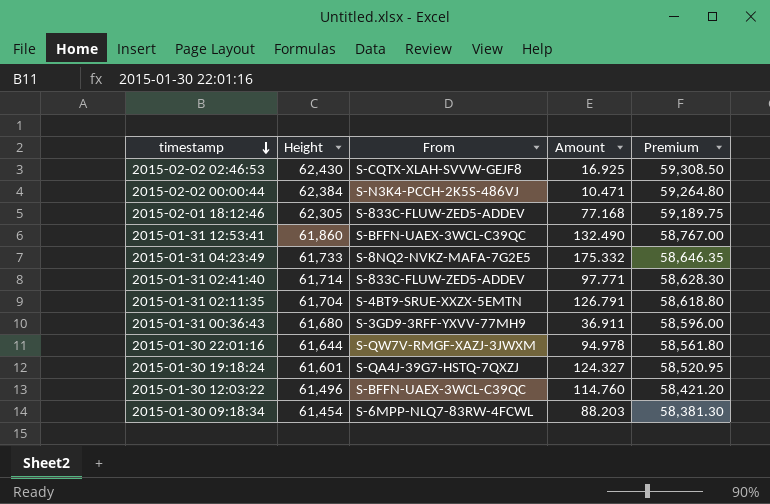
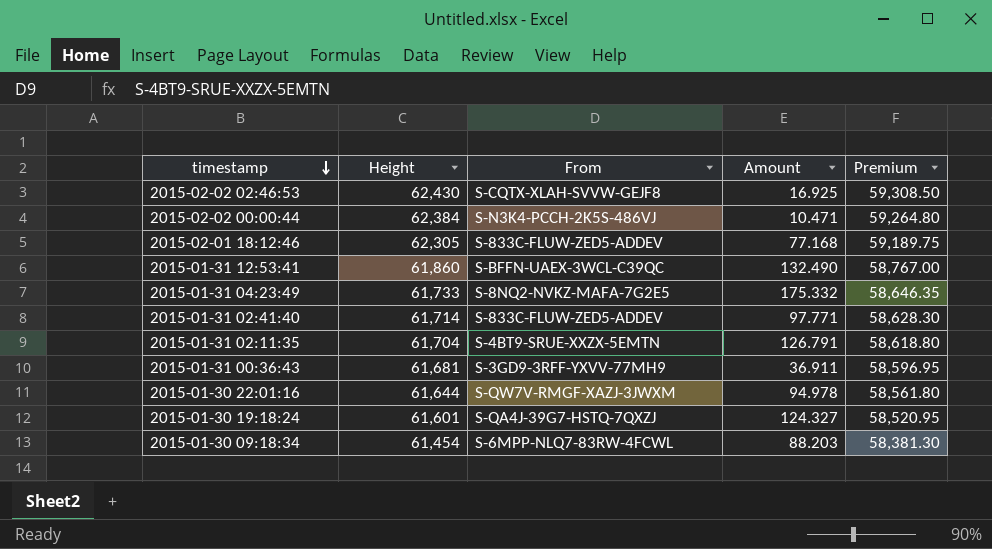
row 2015-01-30 12:03:22: 61,496 | S-BFFN-UAEX-3WCL-C39QC | 114.760 | 58,421.20 -> none
2015-01-31 00:36:43 | Height: 61,680 -> 61,681
2015-01-31 00:36:43 | Premium: 58,596.00 -> 58,596.95

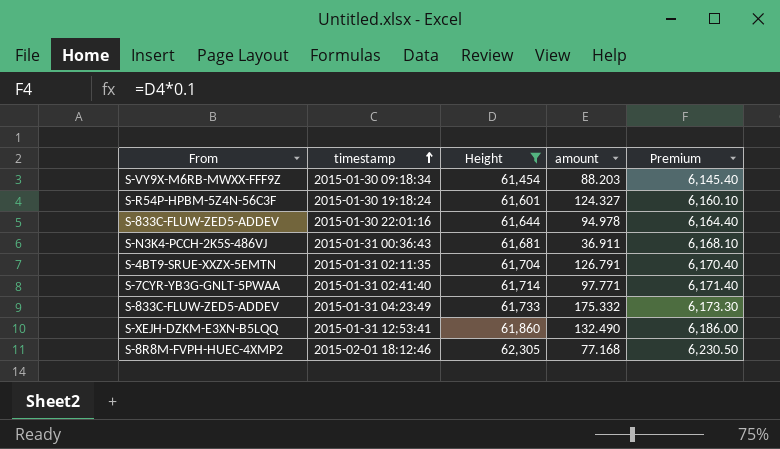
filter: none -> Height <= 62,305
row order: timestamp descending -> timestamp ascending
column From | position: 3 -> 1
column name: Amount -> amount
column Premium | formula: [Height] * 0.95 -> [Height] * 0.1
2015-01-30 09:18:34 | From: S-6MPP-NLQ7-83RW-4FCWL -> S-VY9X-M6RB-MWXX-FFF9Z
2015-01-30 19:18:24 | From: S-QA4J-39G7-HSTQ-7QXZJ -> S-R54P-HPBM-5Z4N-56C3F
2015-01-30 22:01:16 | From: S-QW7V-RMGF-XAZJ-3JWXM -> S-833C-FLUW-ZED5-ADDEV
2015-01-31 00:36:43 | From: S-3GD9-3RFF-YXVV-77MH9 -> S-N3K4-PCCH-2K5S-486VJ
2015-01-31 02:41:40 | From: S-833C-FLUW-ZED5-ADDEV -> S-7CYR-YB3G-GNLT-5PWAA
2015-01-31 04:23:49 | From: S-8NQ2-NVKZ-MAFA-7G2E5 -> S-833C-FLUW-ZED5-ADDEV
2015-01-31 12:53:41 | From: S-BFFN-UAEX-3WCL-C39QC -> S-XEJH-DZKM-E3XN-B5LQQ
2015-02-01 18:12:46 | From: S-833C-FLUW-ZED5-ADDEV -> S-8R8M-FVPH-HUEC-4XMP2

